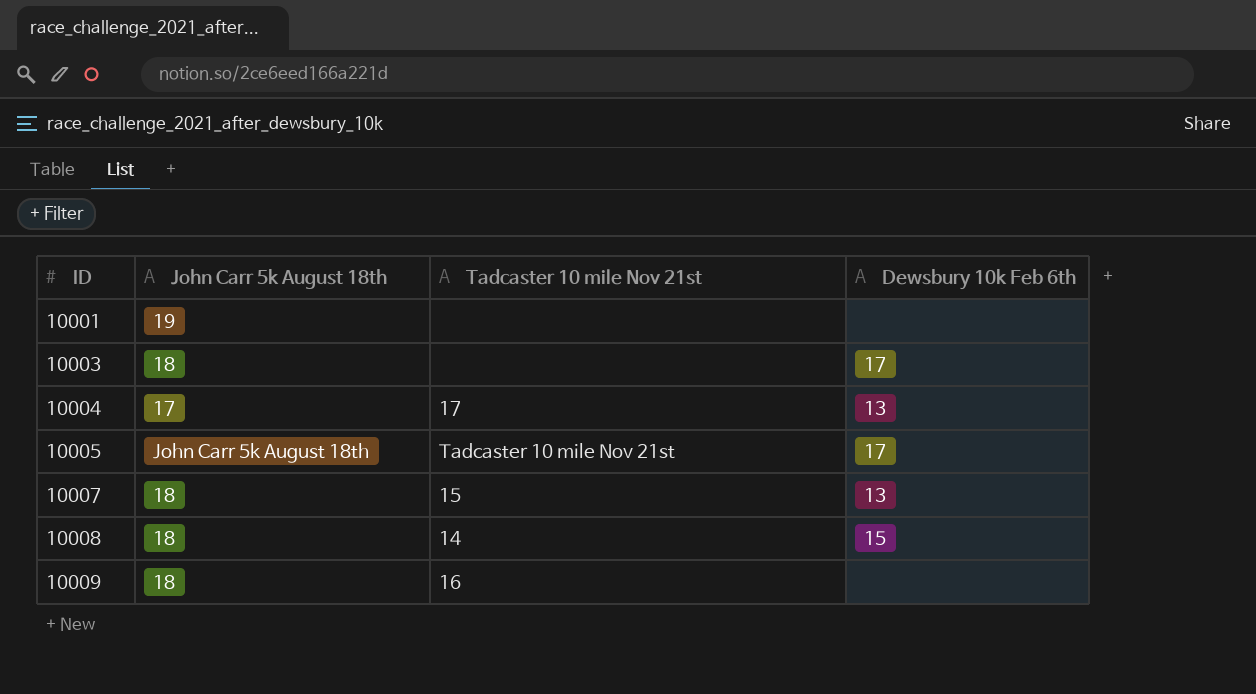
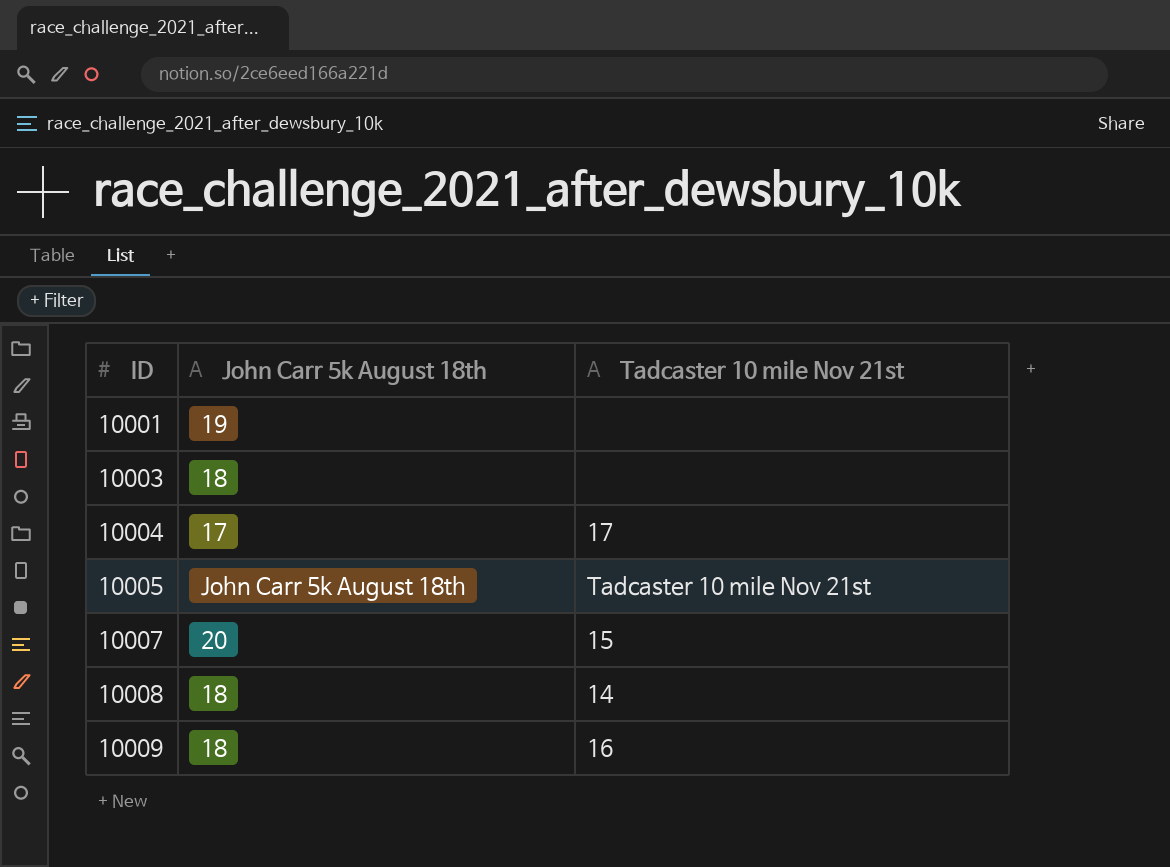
column Dewsbury 10k Feb 6th | position: 4 -> none
10007 | John Carr 5k August 18th: 18 -> 20

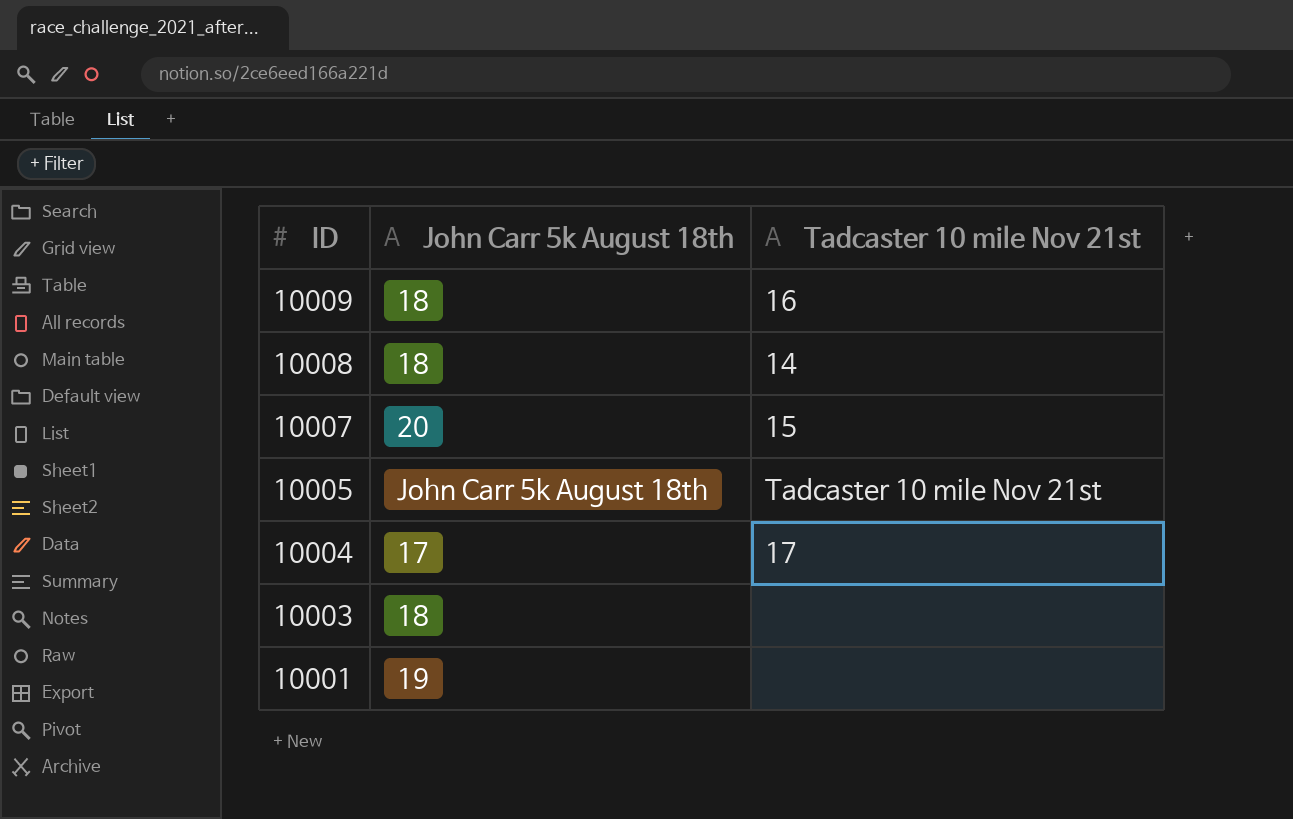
row order: ID ascending -> ID descending

